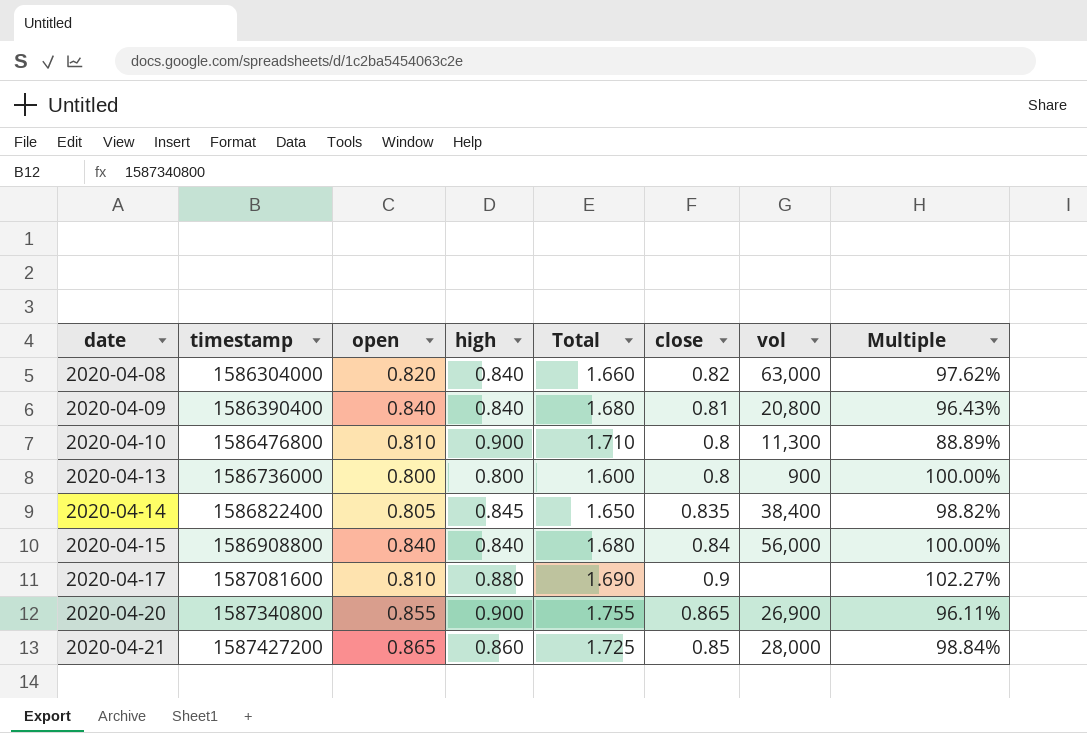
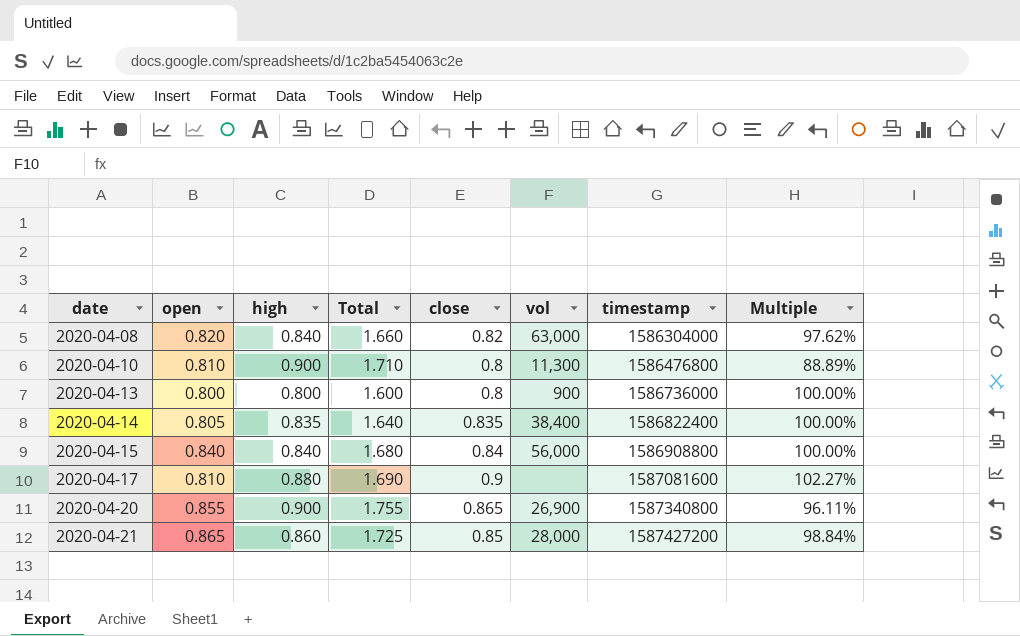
column timestamp | position: 2 -> 7
row 2020-04-09: 1586390400 | 0.840 | 0.840 | 1.680 | 0.81 | 20,800 | 96.43% -> none
2020-04-14 | high: 0.845 -> 0.835
2020-04-14 | Total: 1.650 -> 1.640
2020-04-14 | Multiple: 98.82% -> 100.00%

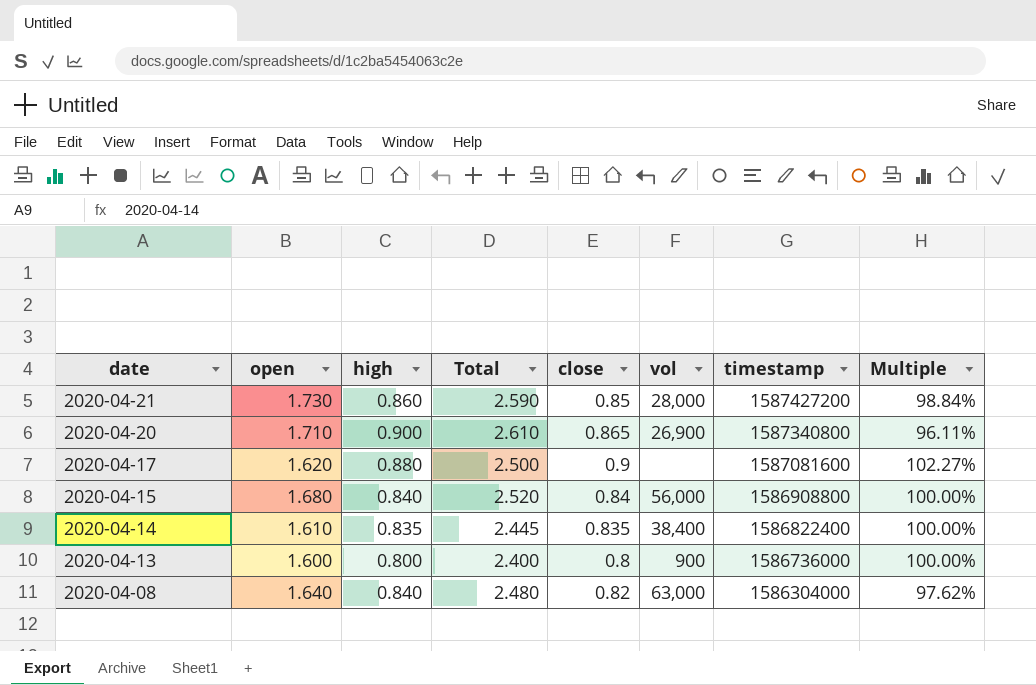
row order: date ascending -> date descending
row 2020-04-10: 0.810 | 0.900 | 1.710 | 0.8 | 11,300 | 1586476800 | 88.89% -> none
2020-04-21 | open: 0.865 -> 1.730
2020-04-21 | Total: 1.725 -> 2.590
2020-04-20 | open: 0.855 -> 1.710
2020-04-20 | Total: 1.755 -> 2.610
2020-04-17 | open: 0.810 -> 1.620
2020-04-17 | Total: 1.690 -> 2.500
2020-04-15 | open: 0.840 -> 1.680
2020-04-15 | Total: 1.680 -> 2.520
2020-04-14 | open: 0.805 -> 1.610
2020-04-14 | Total: 1.640 -> 2.445
2020-04-13 | open: 0.800 -> 1.600
2020-04-13 | Total: 1.600 -> 2.400
2020-04-08 | open: 0.820 -> 1.640
2020-04-08 | Total: 1.660 -> 2.480

